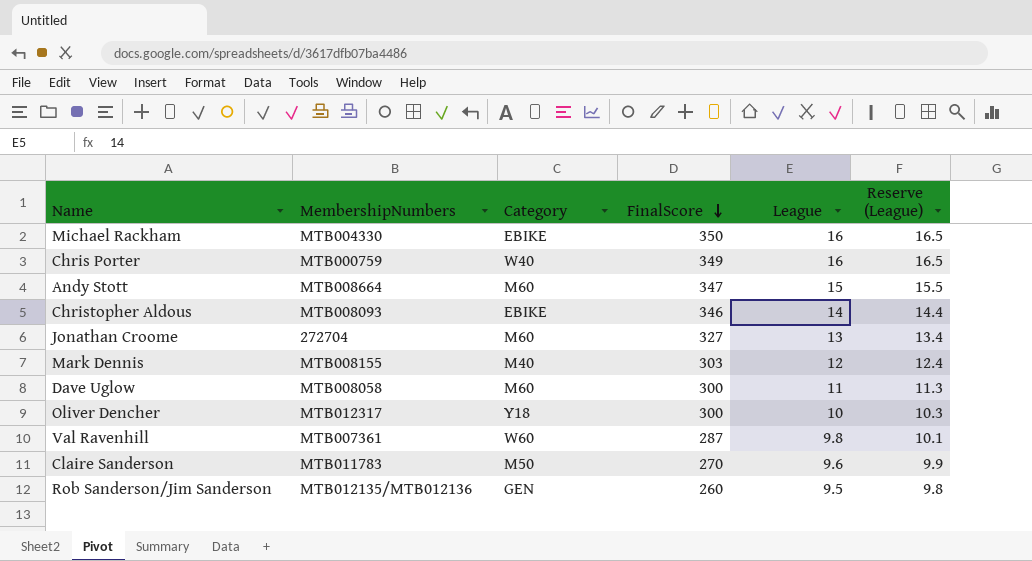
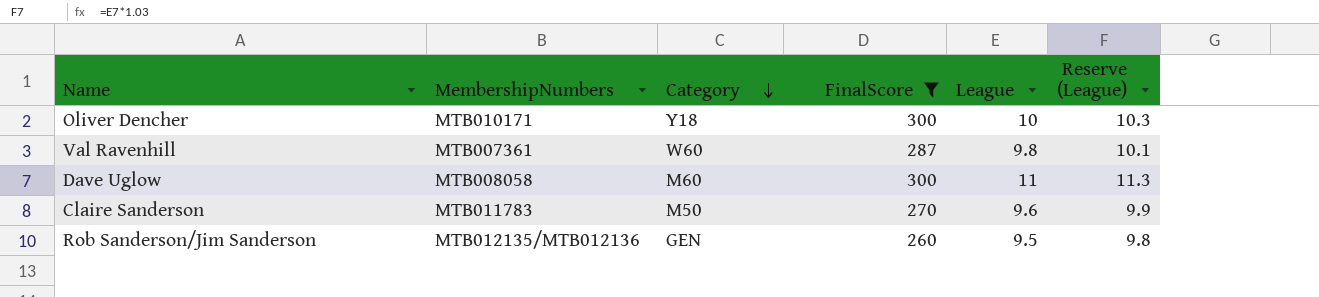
filter: none -> FinalScore <= 300
row order: FinalScore descending -> Category descending
Oliver Dencher | MembershipNumbers: MTB012317 -> MTB010171

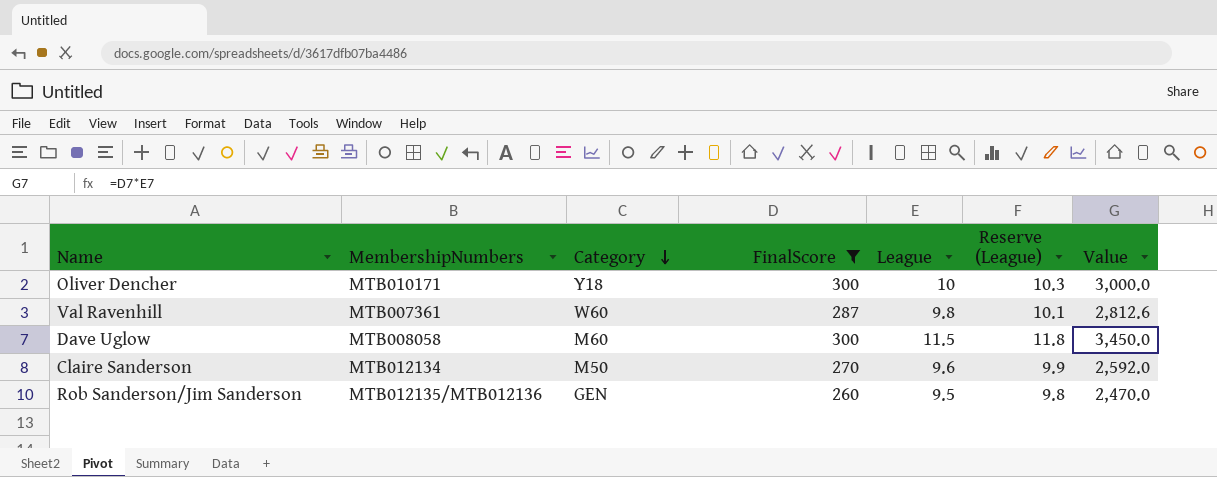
column Value | formula: none -> [FinalScore] * [League]
Dave Uglow | League: 11 -> 11.5
Dave Uglow | Reserve (League): 11.3 -> 11.8
Claire Sanderson | MembershipNumbers: MTB011783 -> MTB012134

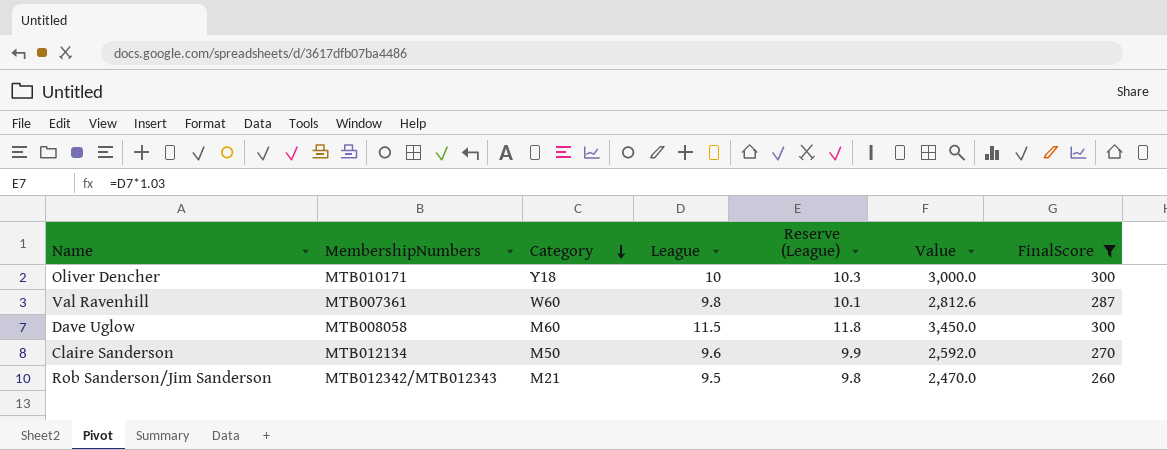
column FinalScore | position: 4 -> 7
Rob Sanderson/Jim Sanderson | MembershipNumbers: MTB012135/MTB012136 -> MTB012342/MTB012343
Rob Sanderson/Jim Sanderson | Category: GEN -> M21

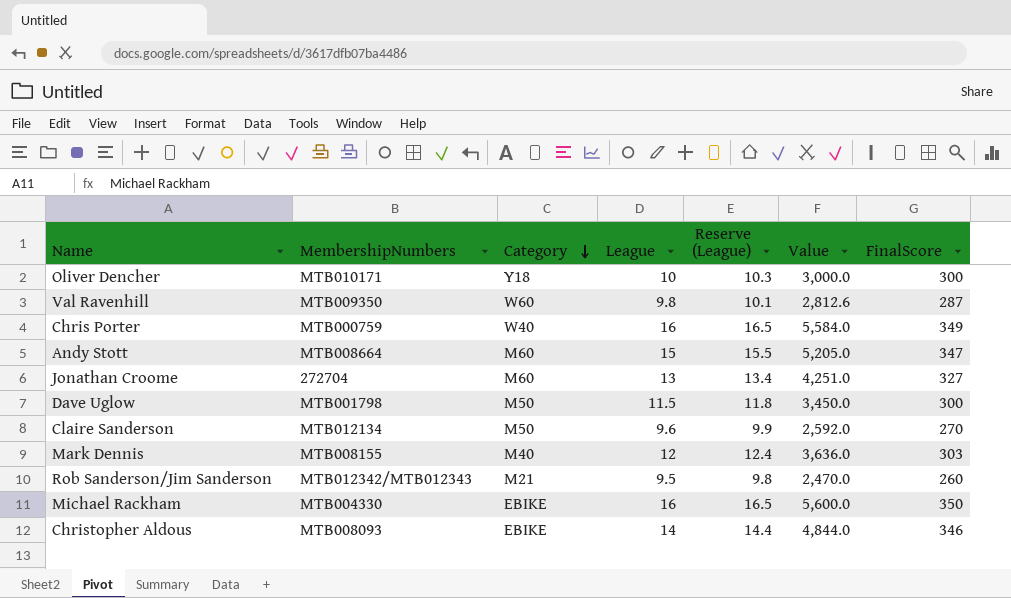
filter: FinalScore <= 300 -> none
Val Ravenhill | MembershipNumbers: MTB007361 -> MTB009350
Dave Uglow | MembershipNumbers: MTB008058 -> MTB001798
Dave Uglow | Category: M60 -> M50

